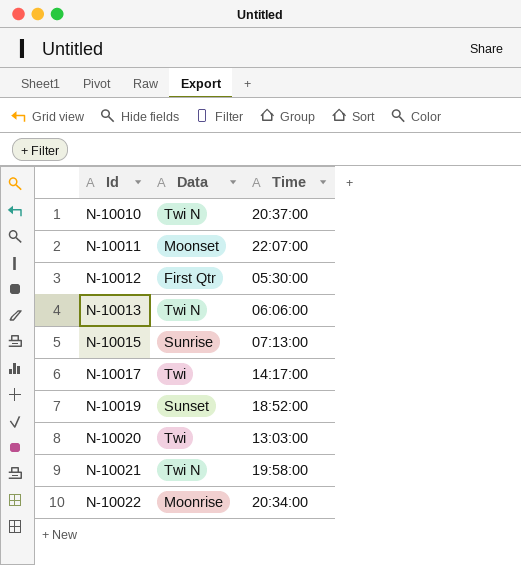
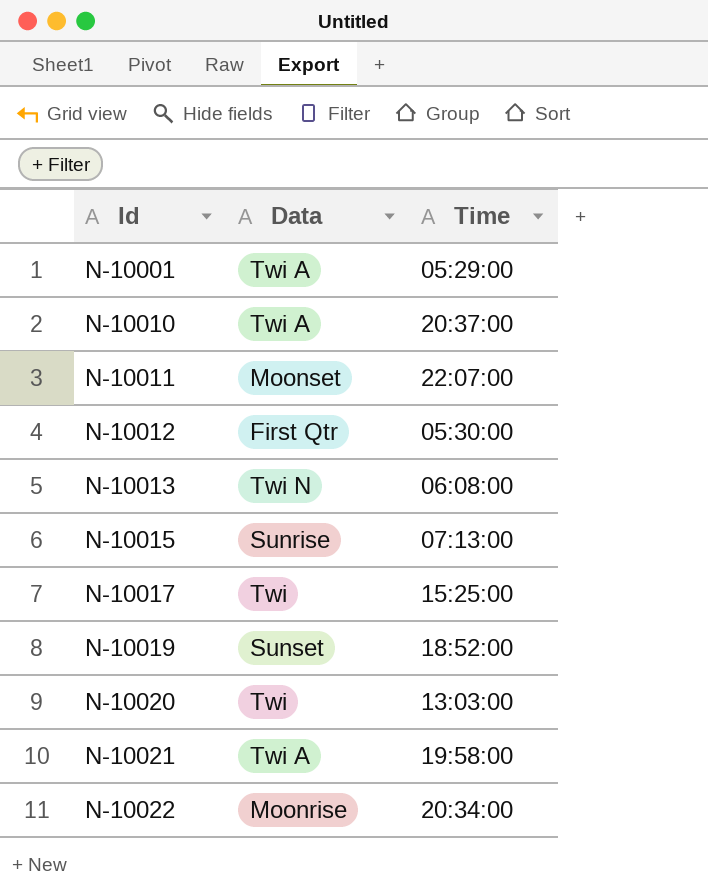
row N-10001: none -> Twi A | 05:29:00
N-10010 | Data: Twi N -> Twi A
N-10013 | Time: 06:06:00 -> 06:08:00
N-10017 | Time: 14:17:00 -> 15:25:00
N-10021 | Data: Twi N -> Twi A

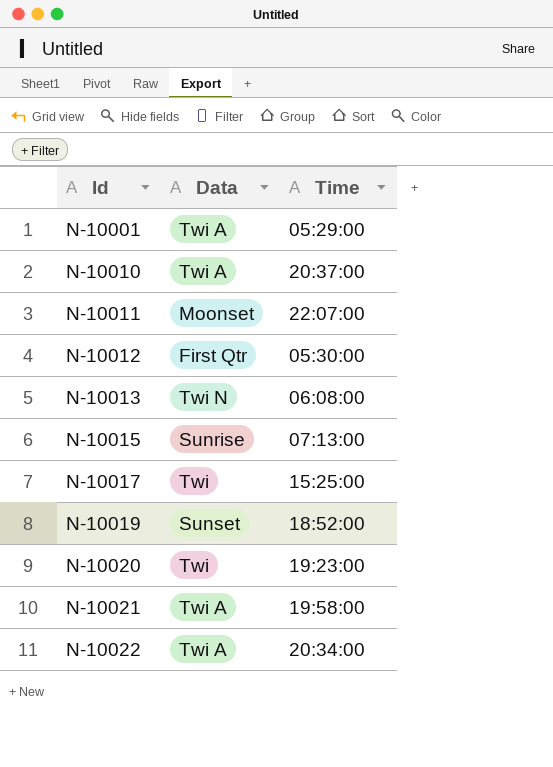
N-10020 | Time: 13:03:00 -> 19:23:00
N-10022 | Data: Moonrise -> Twi A

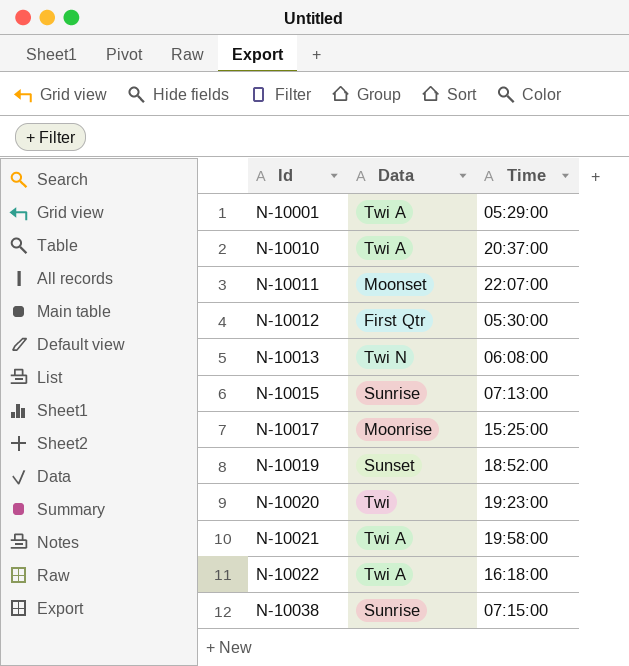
N-10017 | Data: Twi -> Moonrise
N-10022 | Time: 20:34:00 -> 16:18:00
row N-10038: none -> Sunrise | 07:15:00

